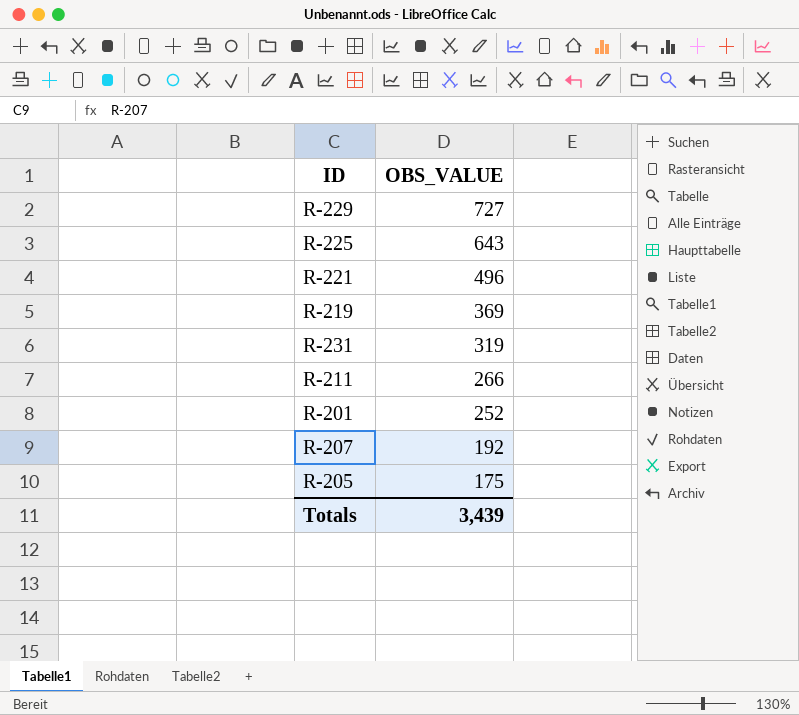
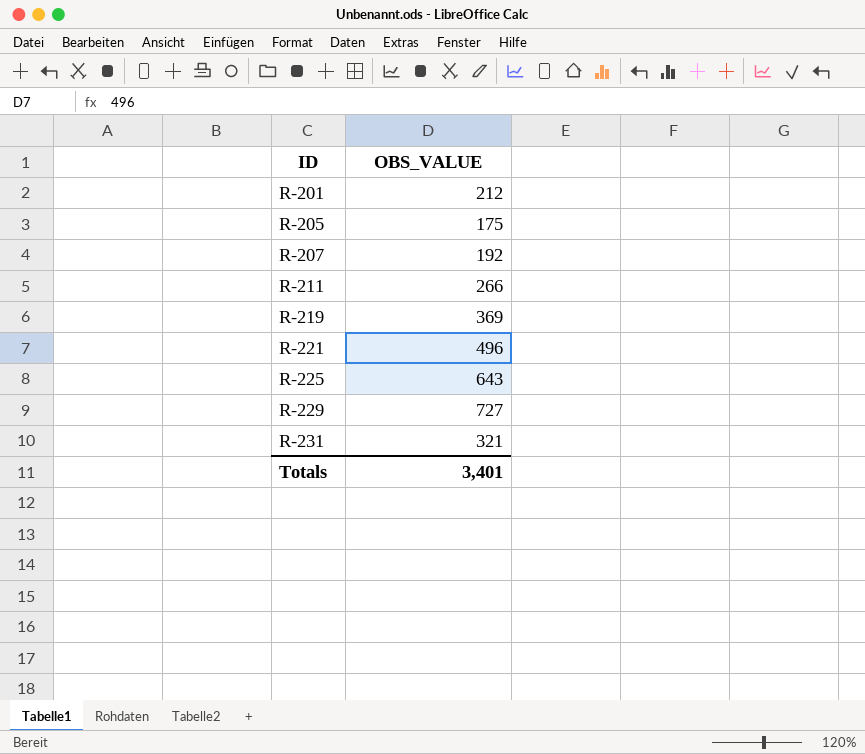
row order: OBS_VALUE descending -> ID ascending
R-201 | OBS_VALUE: 252 -> 212
R-231 | OBS_VALUE: 319 -> 321
Totals | OBS_VALUE: 3,439 -> 3,401

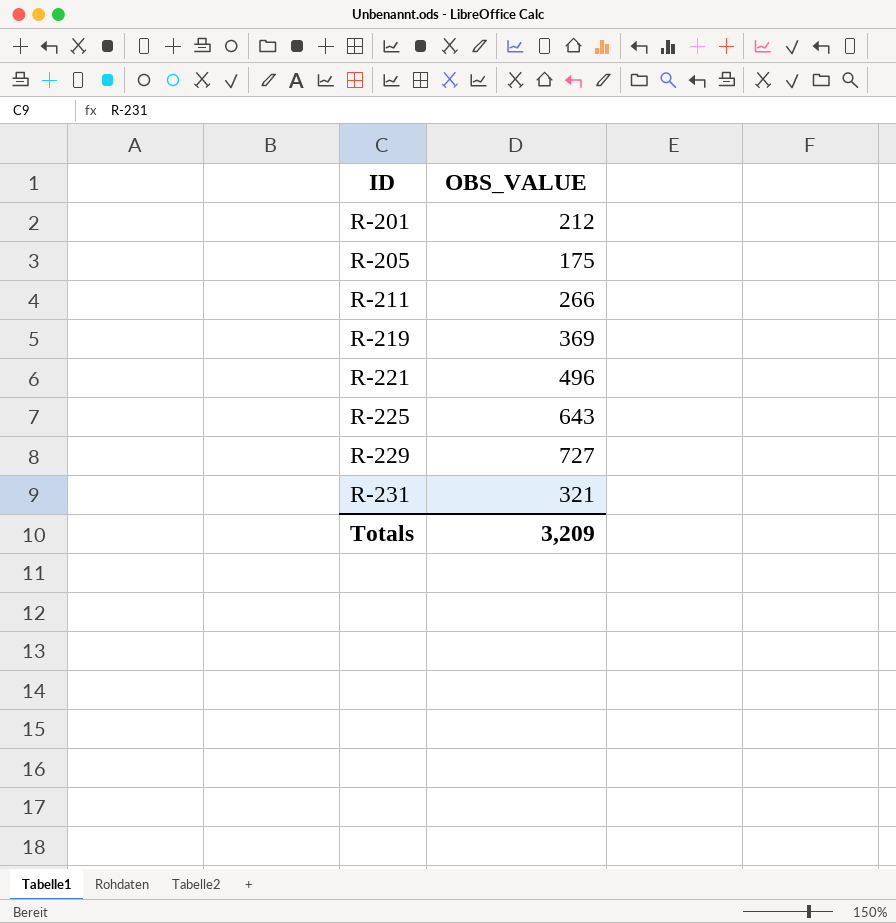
row R-207: 192 -> none
Totals | OBS_VALUE: 3,401 -> 3,209

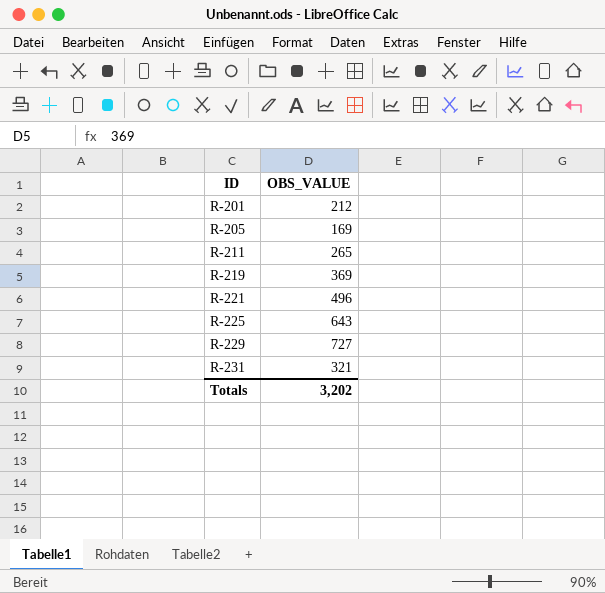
R-205 | OBS_VALUE: 175 -> 169
R-211 | OBS_VALUE: 266 -> 265
Totals | OBS_VALUE: 3,209 -> 3,202

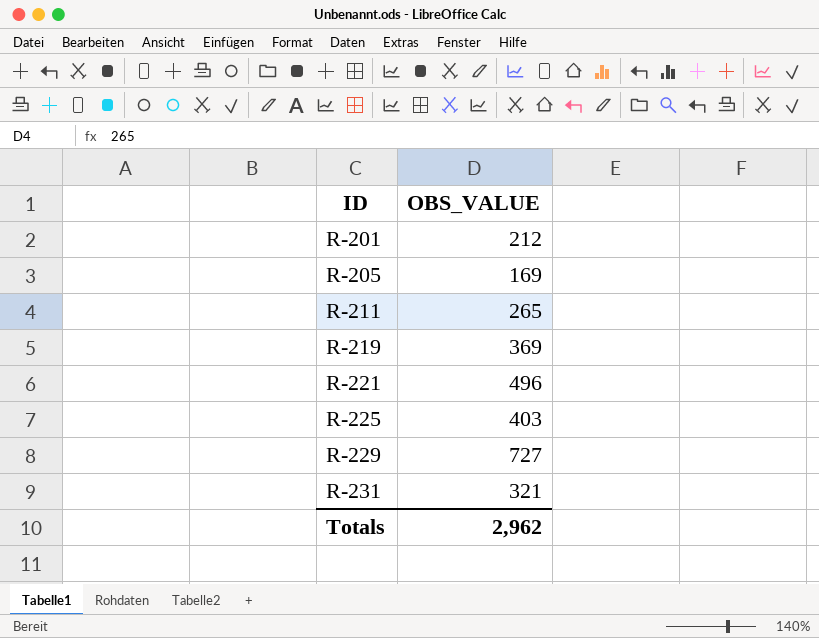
R-225 | OBS_VALUE: 643 -> 403
Totals | OBS_VALUE: 3,202 -> 2,962

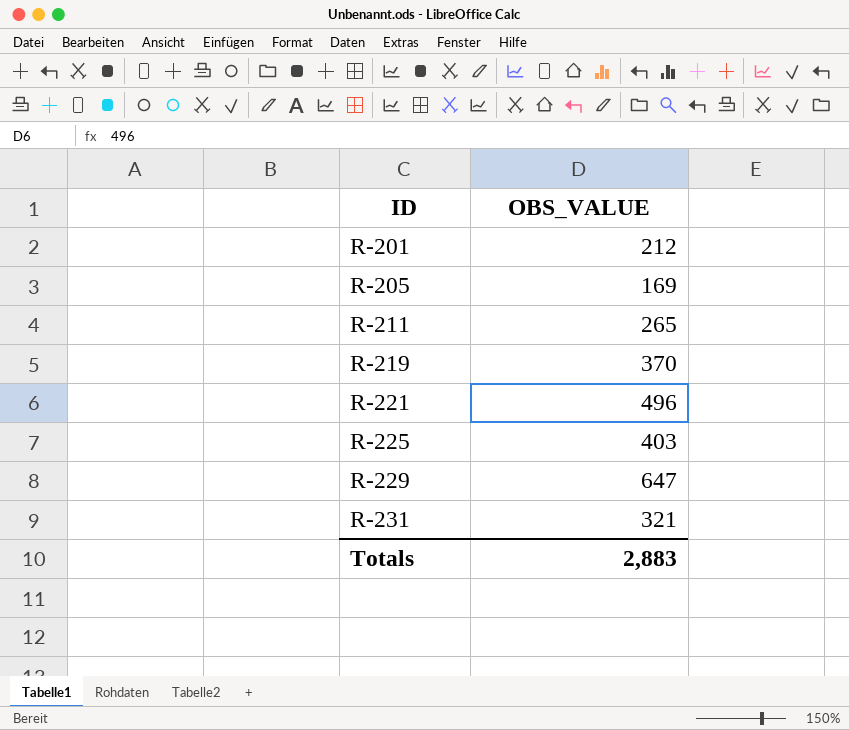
R-219 | OBS_VALUE: 369 -> 370
R-229 | OBS_VALUE: 727 -> 647
Totals | OBS_VALUE: 2,962 -> 2,883

